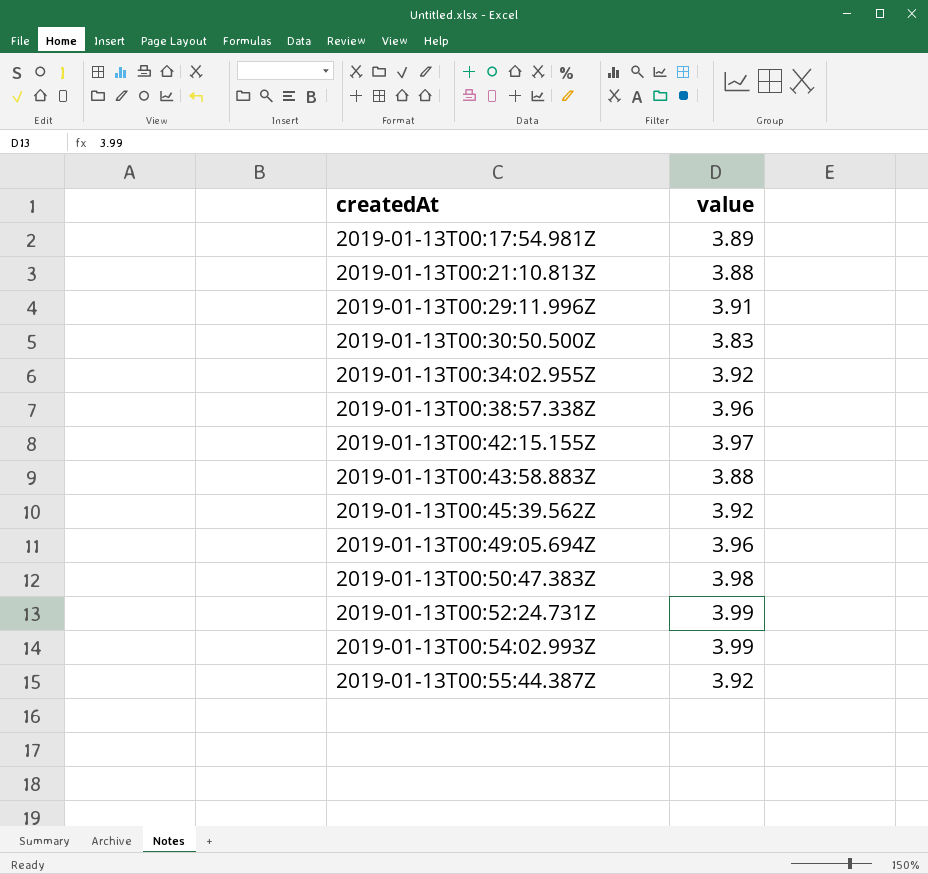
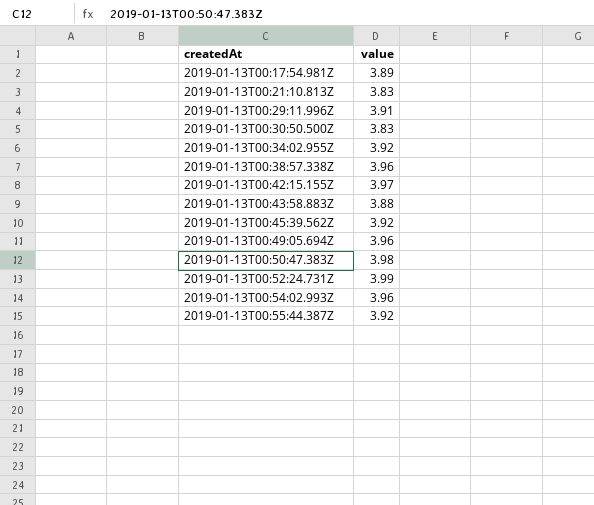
2019-01-13T00:21:10.813Z | value: 3.88 -> 3.83
2019-01-13T00:54:02.993Z | value: 3.99 -> 3.96

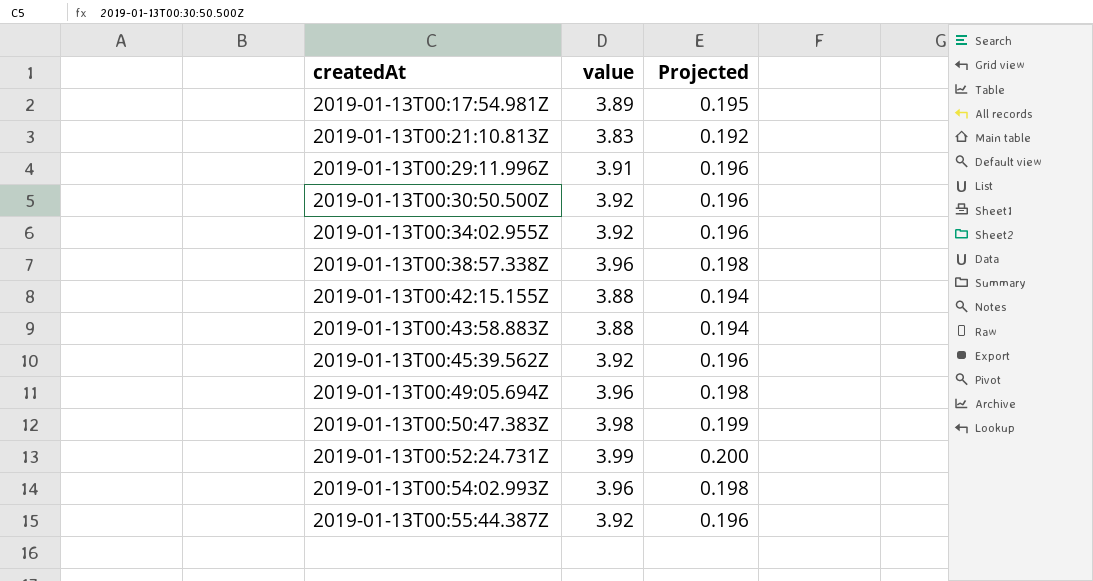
column Projected | formula: none -> [value] * 0.05
2019-01-13T00:30:50.500Z | value: 3.83 -> 3.92
2019-01-13T00:42:15.155Z | value: 3.97 -> 3.88

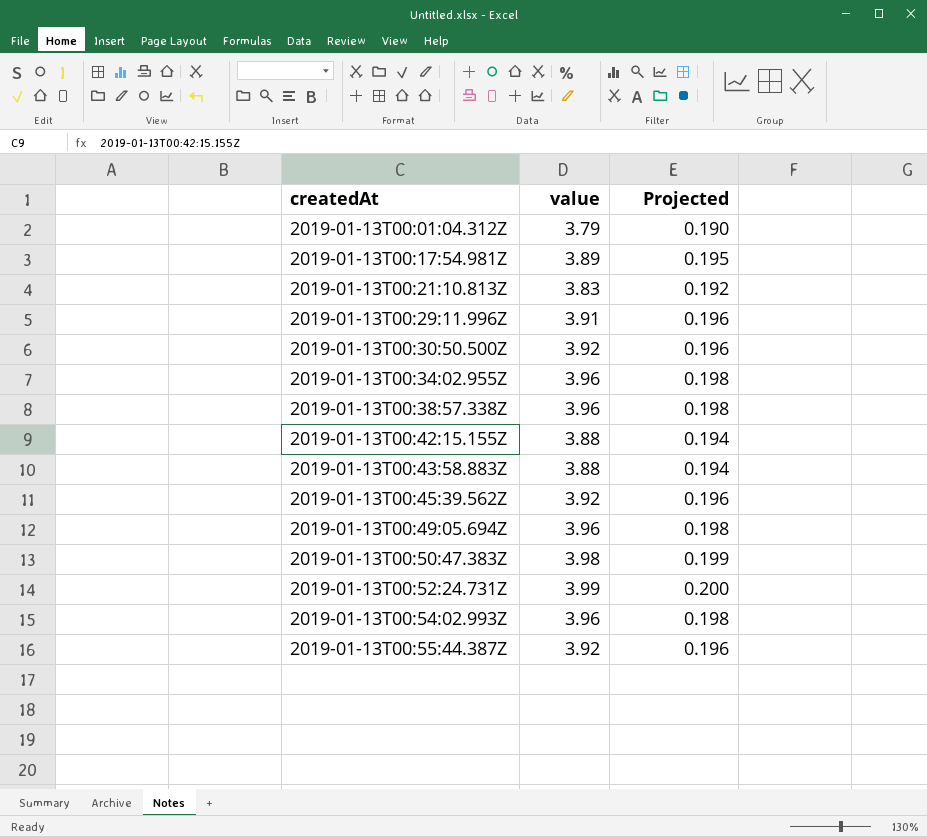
row 2019-01-13T00:01:04.312Z: none -> 3.79 | 0.190
2019-01-13T00:34:02.955Z | value: 3.92 -> 3.96
2019-01-13T00:34:02.955Z | Projected: 0.196 -> 0.198

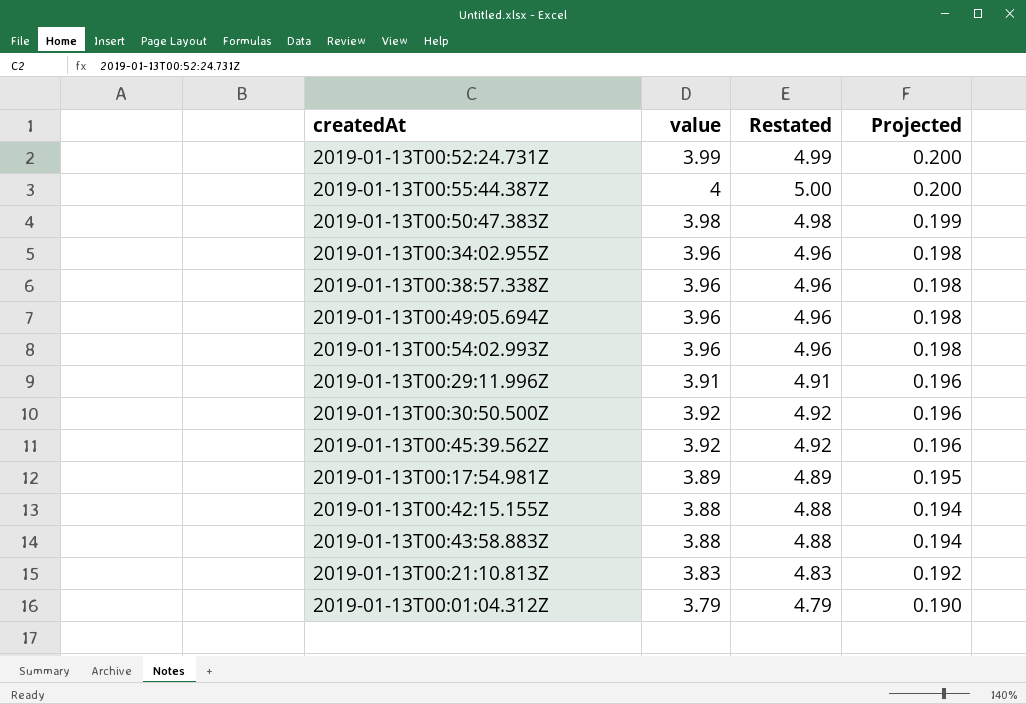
row order: createdAt ascending -> Projected descending
column Restated | formula: none -> [value] + 1
2019-01-13T00:55:44.387Z | value: 3.92 -> 4
2019-01-13T00:55:44.387Z | Projected: 0.196 -> 0.200

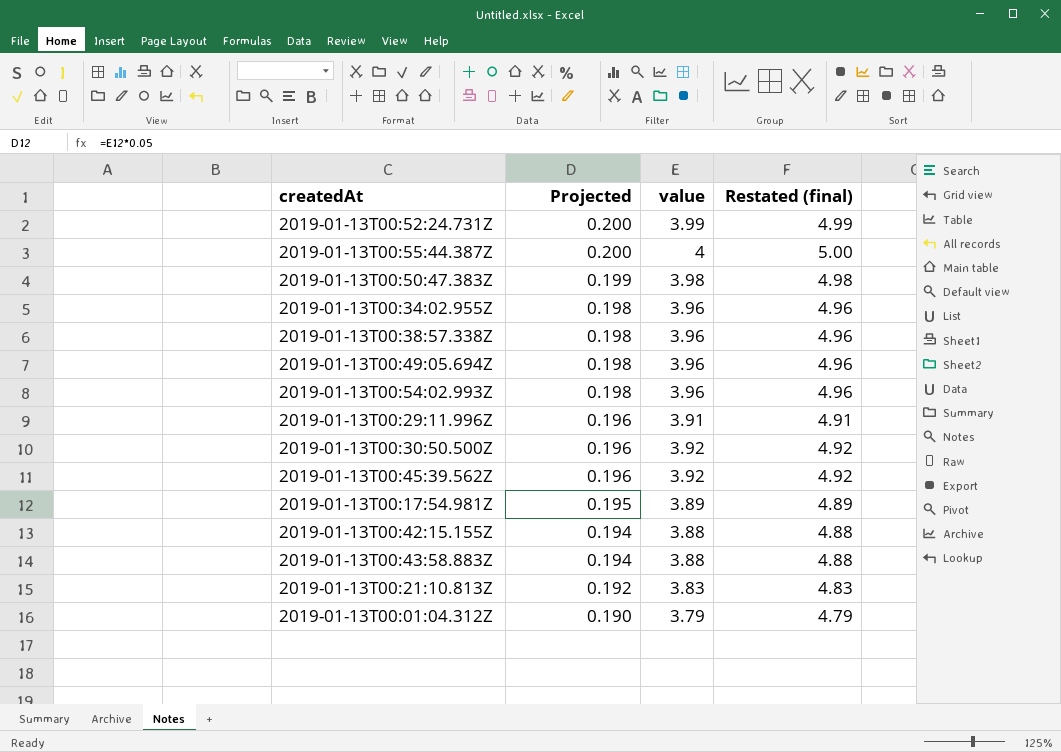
column Projected | position: 4 -> 2
column name: Restated -> Restated (final)

